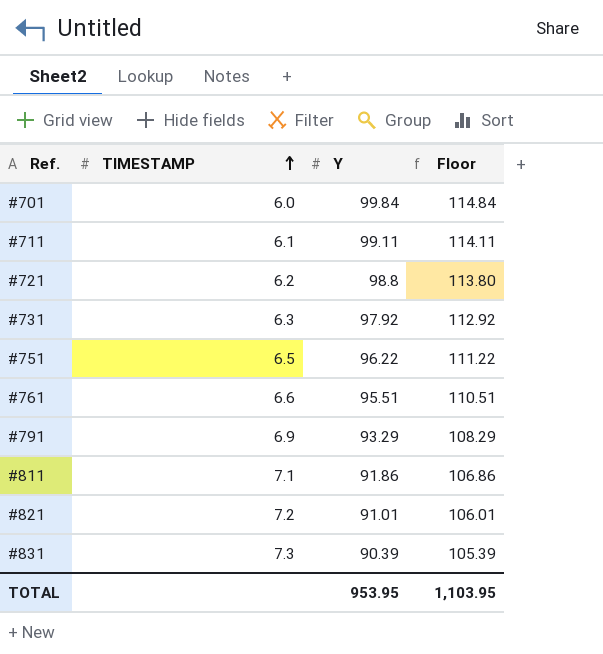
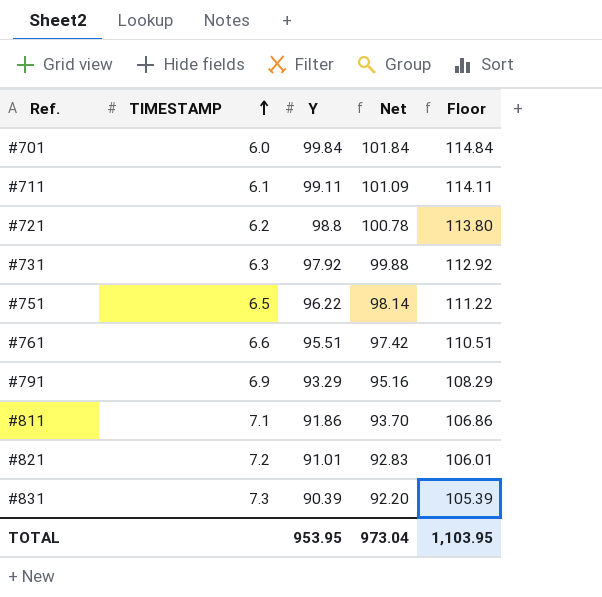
column Net | formula: none -> [Y] * 1.02

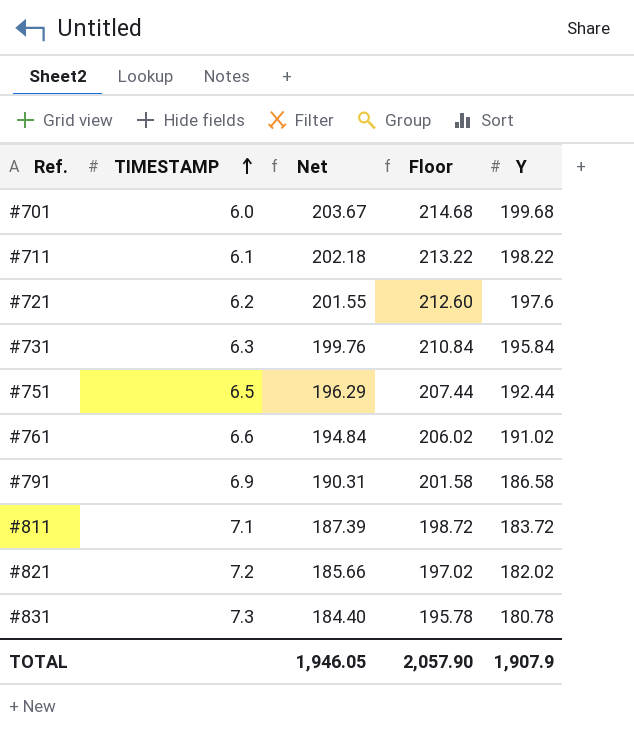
column Y | position: 3 -> 5
#701 | Net: 101.84 -> 203.67
#701 | Floor: 114.84 -> 214.68
#701 | Y: 99.84 -> 199.68
#711 | Net: 101.09 -> 202.18
#711 | Floor: 114.11 -> 213.22
#711 | Y: 99.11 -> 198.22
#721 | Net: 100.78 -> 201.55
#721 | Floor: 113.80 -> 212.60
#721 | Y: 98.8 -> 197.6
#731 | Net: 99.88 -> 199.76
#731 | Floor: 112.92 -> 210.84
#731 | Y: 97.92 -> 195.84
#751 | Net: 98.14 -> 196.29
#751 | Floor: 111.22 -> 207.44
#751 | Y: 96.22 -> 192.44
#761 | Net: 97.42 -> 194.84
#761 | Floor: 110.51 -> 206.02
#761 | Y: 95.51 -> 191.02
#791 | Net: 95.16 -> 190.31
#791 | Floor: 108.29 -> 201.58
#791 | Y: 93.29 -> 186.58
#811 | Net: 93.70 -> 187.39
#811 | Floor: 106.86 -> 198.72
#811 | Y: 91.86 -> 183.72
#821 | Net: 92.83 -> 185.66
#821 | Floor: 106.01 -> 197.02
#821 | Y: 91.01 -> 182.02
#831 | Net: 92.20 -> 184.40
#831 | Floor: 105.39 -> 195.78
#831 | Y: 90.39 -> 180.78
TOTAL | Net: 973.04 -> 1,946.05
TOTAL | Floor: 1,103.95 -> 2,057.90
TOTAL | Y: 953.95 -> 1,907.9

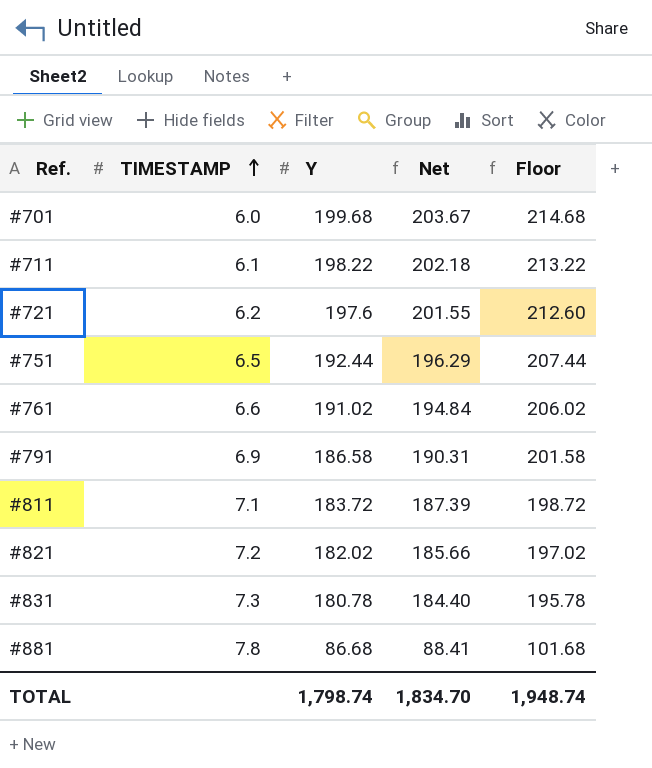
column Y | position: 5 -> 3
row #731: 6.3 | 199.76 | 210.84 | 195.84 -> none
row #881: none -> 7.8 | 86.68 | 88.41 | 101.68
TOTAL | Y: 1,907.9 -> 1,798.74
TOTAL | Net: 1,946.05 -> 1,834.70
TOTAL | Floor: 2,057.90 -> 1,948.74

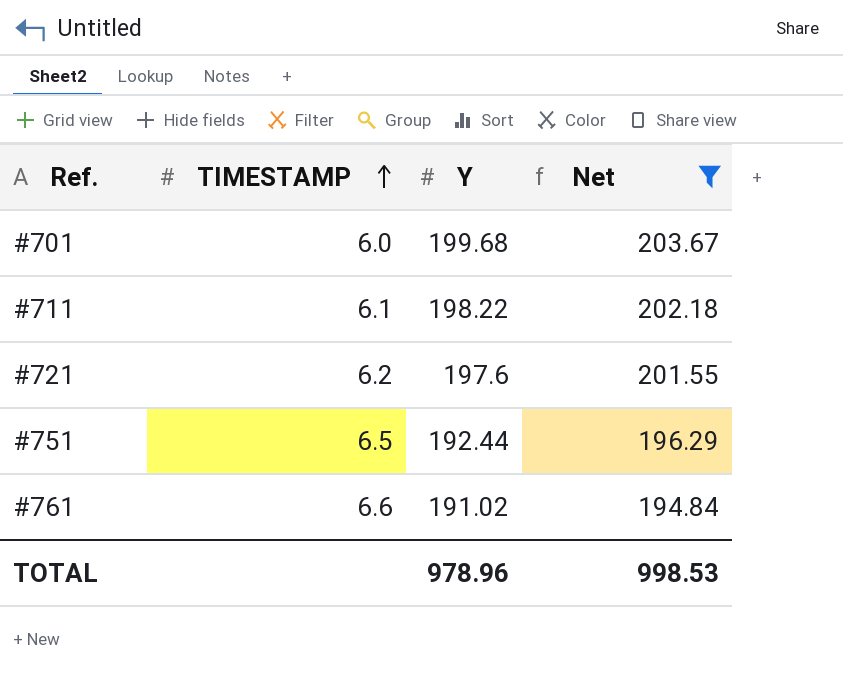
filter: none -> Net >= 194.84
column Floor | formula: [Y] + 15 -> none
TOTAL | Y: 1,798.74 -> 978.96
TOTAL | Net: 1,834.70 -> 998.53

